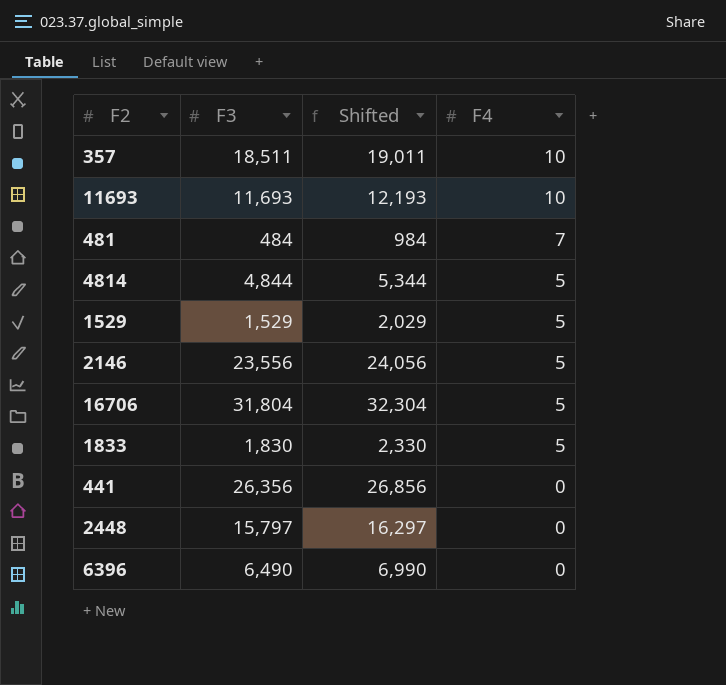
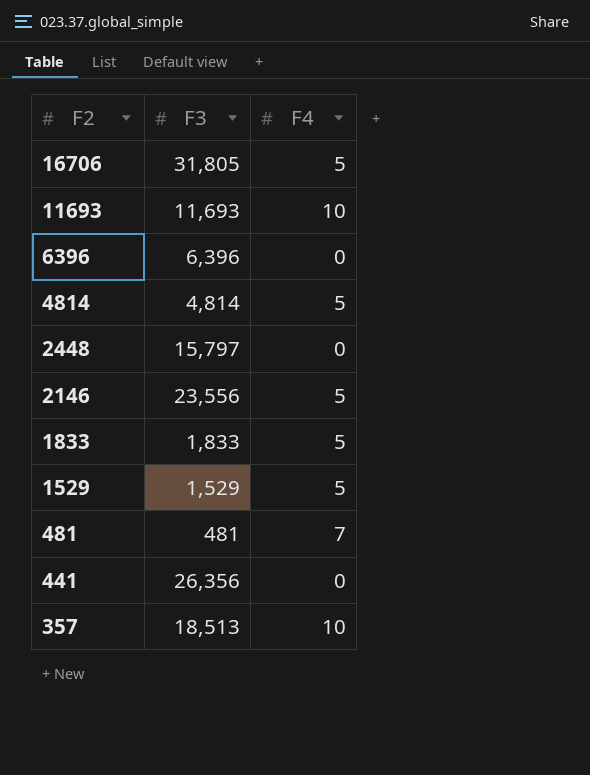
row order: F4 descending -> F2 descending
column Shifted | formula: [F3] + 500 -> none
16706 | F3: 31,804 -> 31,805
6396 | F3: 6,490 -> 6,396
4814 | F3: 4,844 -> 4,814
1833 | F3: 1,830 -> 1,833
481 | F3: 484 -> 481
357 | F3: 18,511 -> 18,513

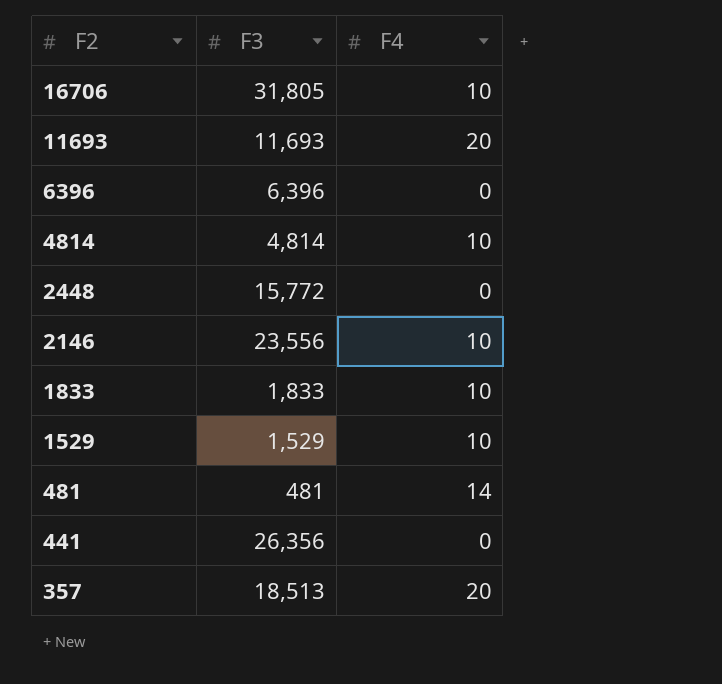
16706 | F4: 5 -> 10
11693 | F4: 10 -> 20
4814 | F4: 5 -> 10
2448 | F3: 15,797 -> 15,772
2146 | F4: 5 -> 10
1833 | F4: 5 -> 10
1529 | F4: 5 -> 10
481 | F4: 7 -> 14
357 | F4: 10 -> 20

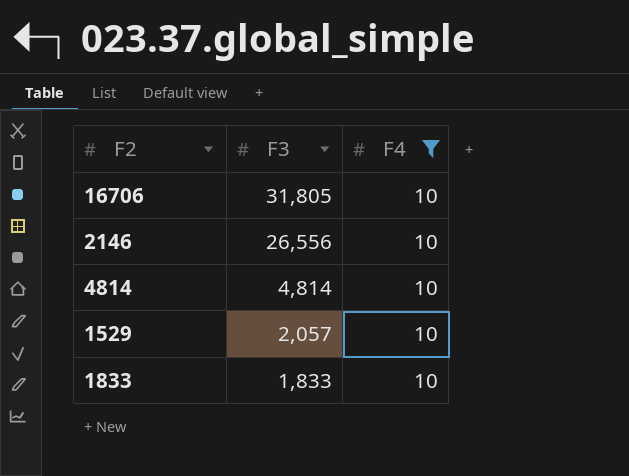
filter: none -> F4 = 10
row order: F2 descending -> F3 descending
2146 | F3: 23,556 -> 26,556
1529 | F3: 1,529 -> 2,057

